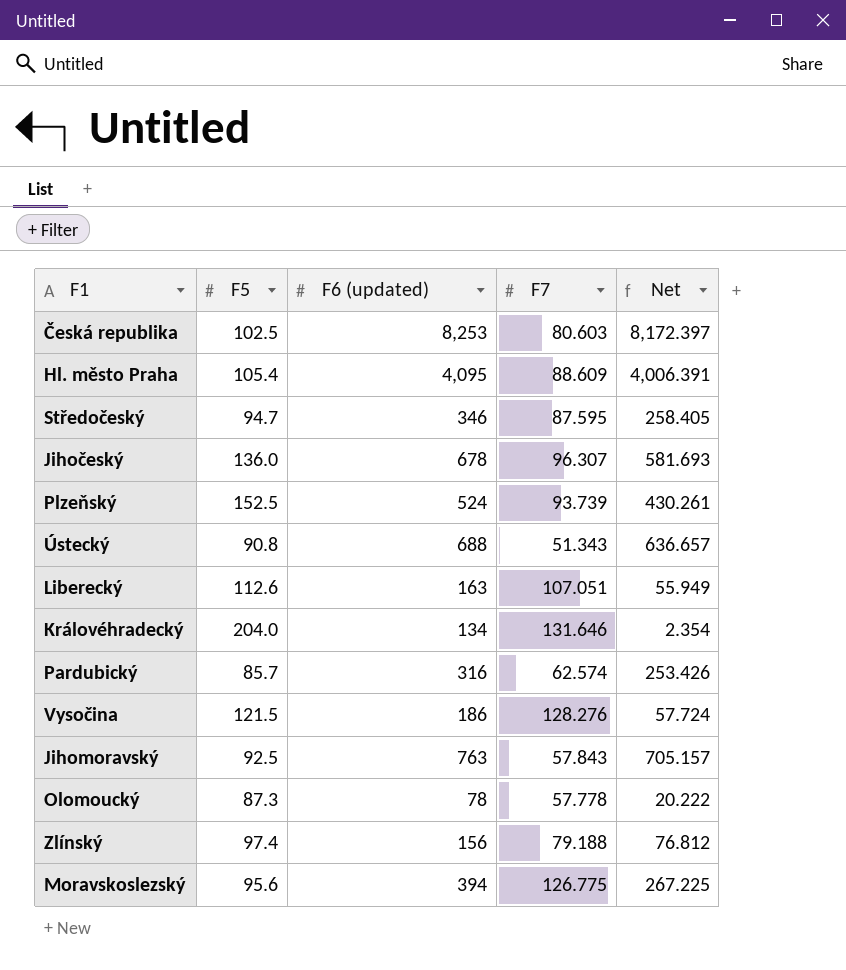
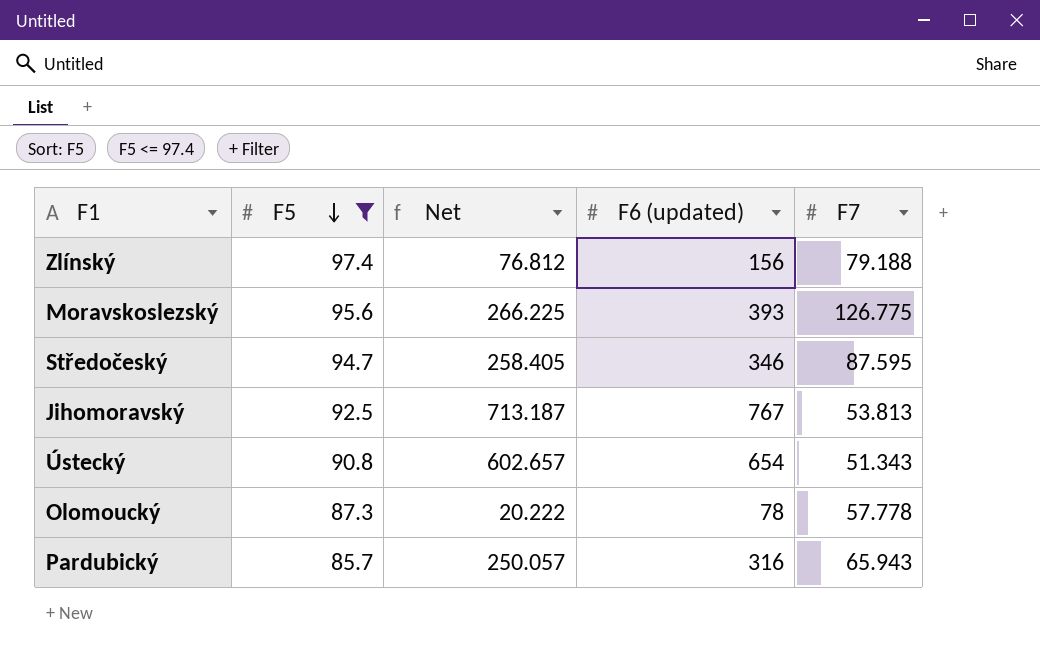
filter: none -> F5 <= 97.4
row order: none -> F5 descending
column Net | position: 5 -> 3
Moravskoslezský | Net: 267.225 -> 266.225
Moravskoslezský | F6 (updated): 394 -> 393
Jihomoravský | Net: 705.157 -> 713.187
Jihomoravský | F6 (updated): 763 -> 767
Jihomoravský | F7: 57.843 -> 53.813
Ústecký | Net: 636.657 -> 602.657
Ústecký | F6 (updated): 688 -> 654
Pardubický | Net: 253.426 -> 250.057
Pardubický | F7: 62.574 -> 65.943

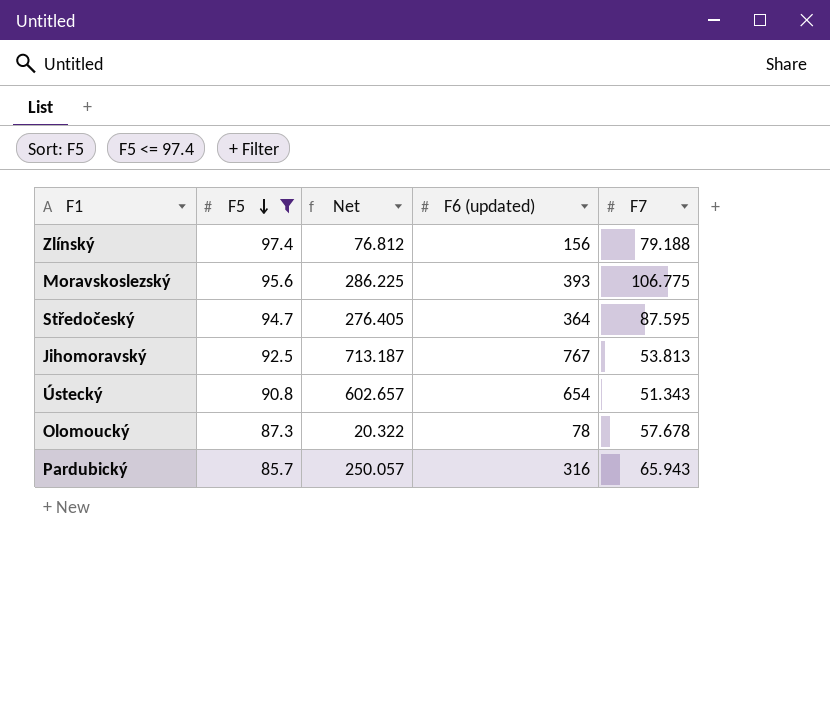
Moravskoslezský | Net: 266.225 -> 286.225
Moravskoslezský | F7: 126.775 -> 106.775
Středočeský | Net: 258.405 -> 276.405
Středočeský | F6 (updated): 346 -> 364
Olomoucký | Net: 20.222 -> 20.322
Olomoucký | F7: 57.778 -> 57.678

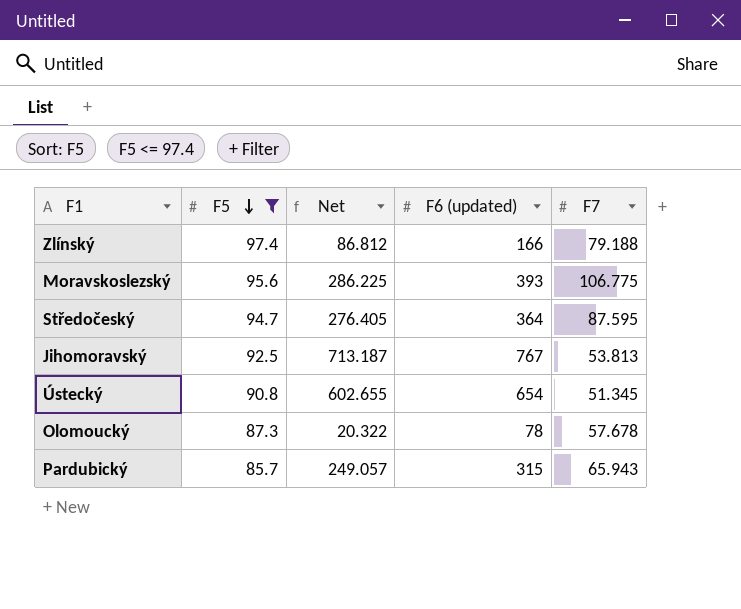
Zlínský | Net: 76.812 -> 86.812
Zlínský | F6 (updated): 156 -> 166
Ústecký | Net: 602.657 -> 602.655
Ústecký | F7: 51.343 -> 51.345
Pardubický | Net: 250.057 -> 249.057
Pardubický | F6 (updated): 316 -> 315

